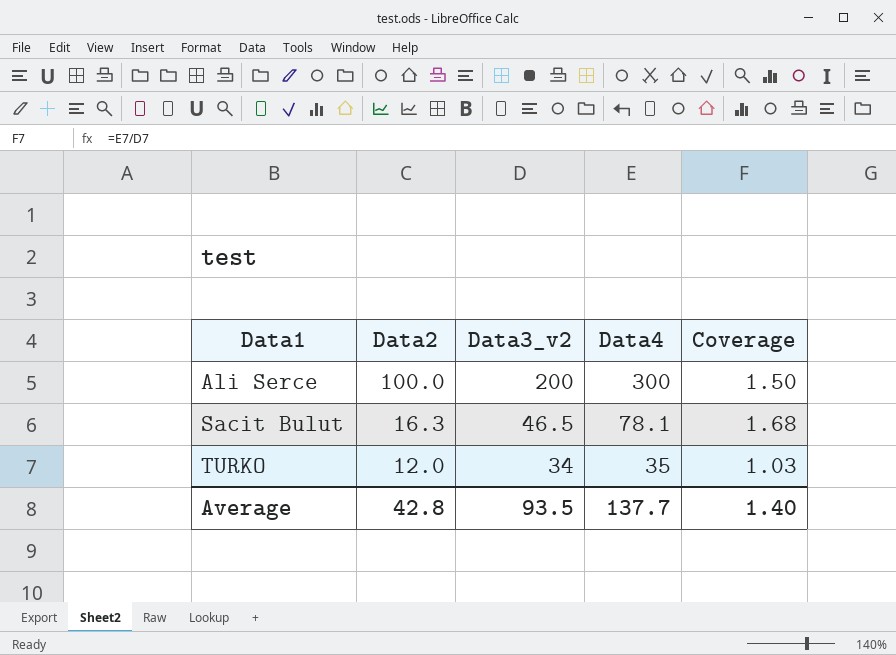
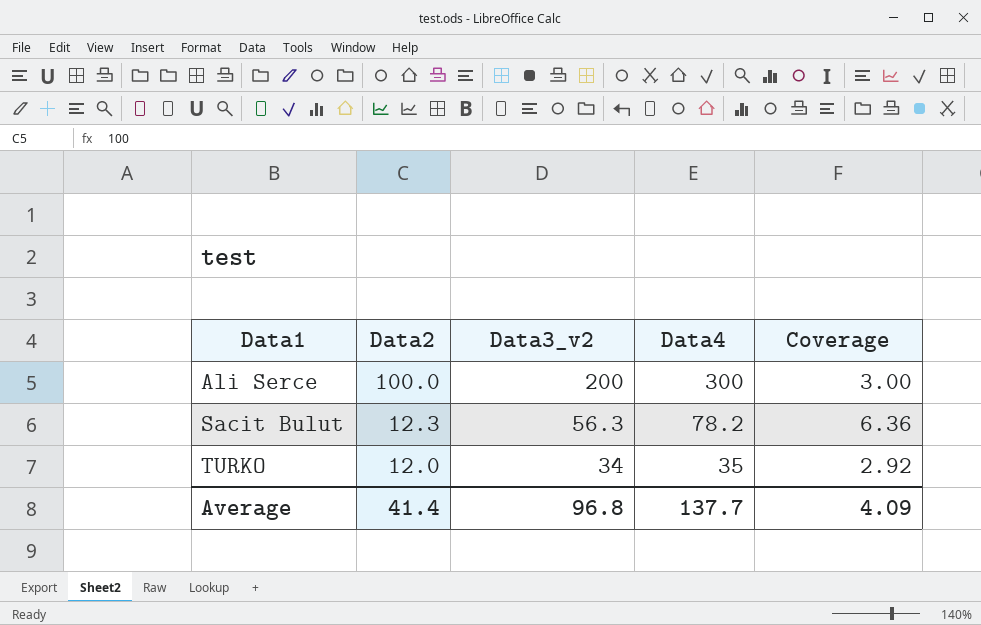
column Coverage | formula: [Data4] / [Data3_v2] -> [Data4] / [Data2]
Sacit Bulut | Data2: 16.3 -> 12.3
Sacit Bulut | Data3_v2: 46.5 -> 56.3
Sacit Bulut | Data4: 78.1 -> 78.2
Average | Data2: 42.8 -> 41.4
Average | Data3_v2: 93.5 -> 96.8
Average | Coverage: 1.40 -> 4.09

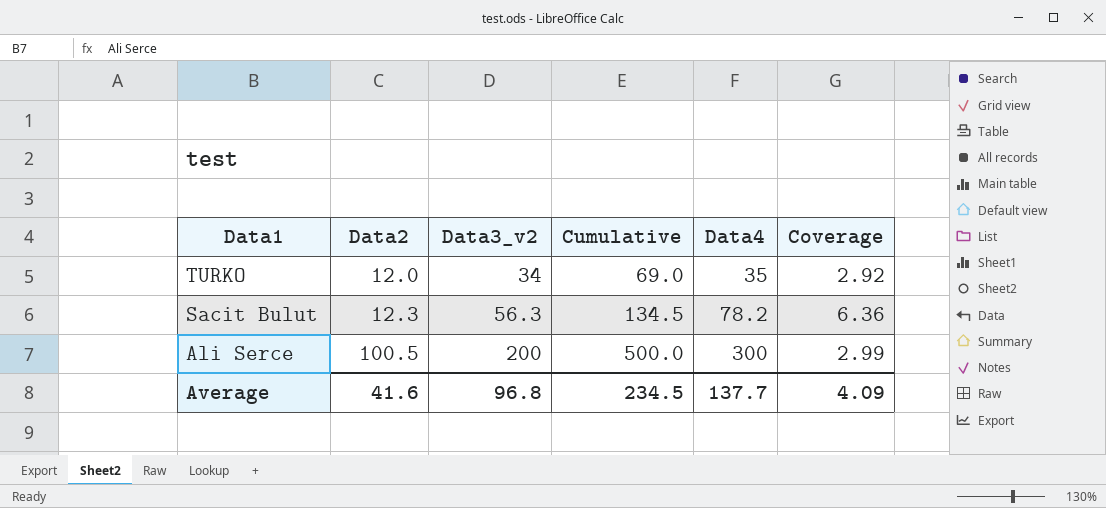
row order: Data1 ascending -> Data1 descending
column Cumulative | formula: none -> [Data3_v2] + [Data4]
Ali Serce | Data2: 100.0 -> 100.5
Ali Serce | Coverage: 3.00 -> 2.99
Average | Data2: 41.4 -> 41.6

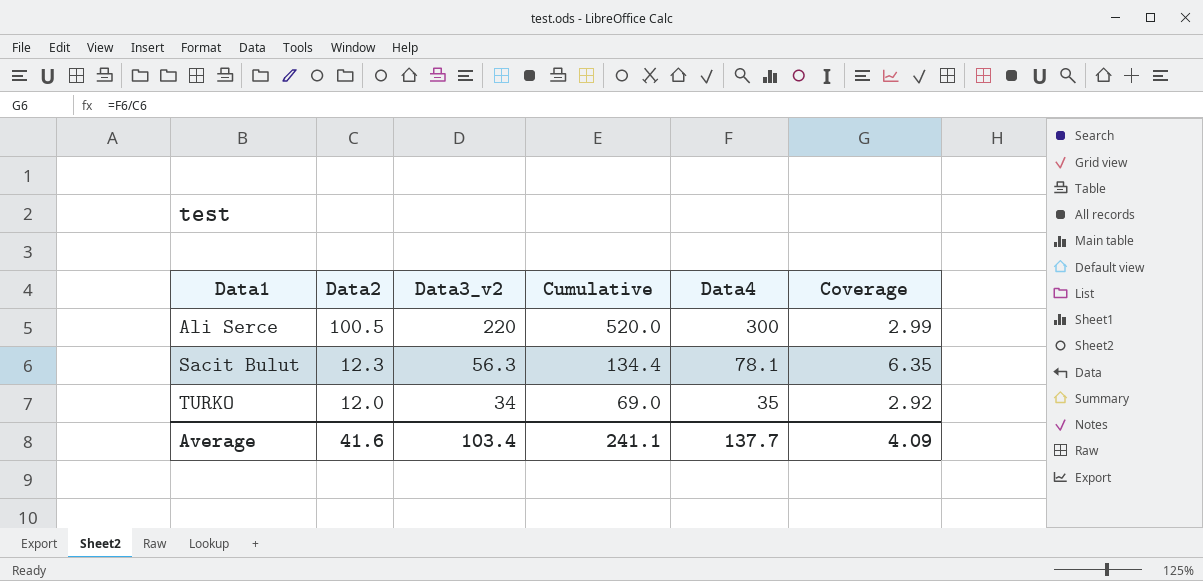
row order: Data1 descending -> Data1 ascending
Ali Serce | Data3_v2: 200 -> 220
Ali Serce | Cumulative: 500.0 -> 520.0
Sacit Bulut | Cumulative: 134.5 -> 134.4
Sacit Bulut | Data4: 78.2 -> 78.1
Sacit Bulut | Coverage: 6.36 -> 6.35
Average | Data3_v2: 96.8 -> 103.4
Average | Cumulative: 234.5 -> 241.1

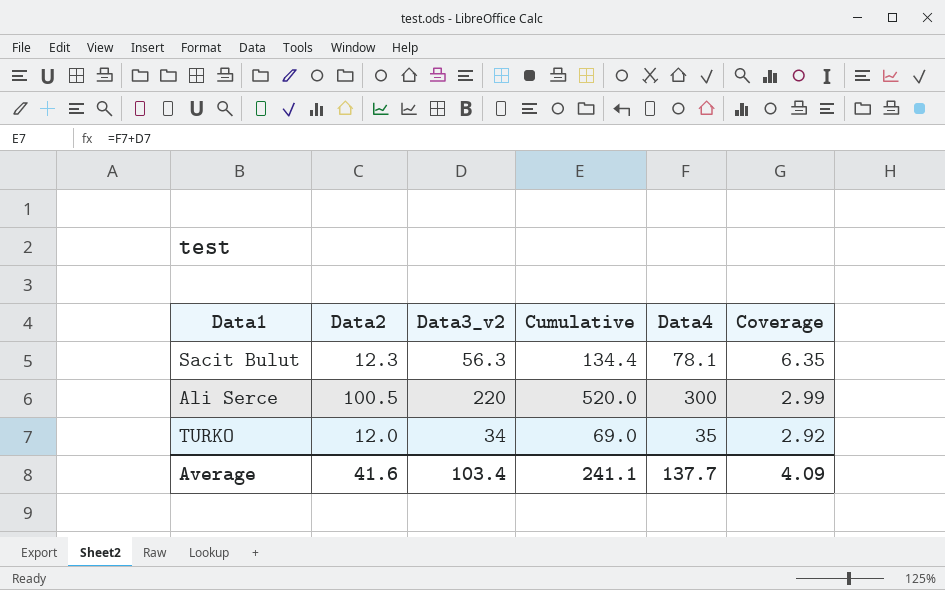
row order: Data1 ascending -> Coverage descending

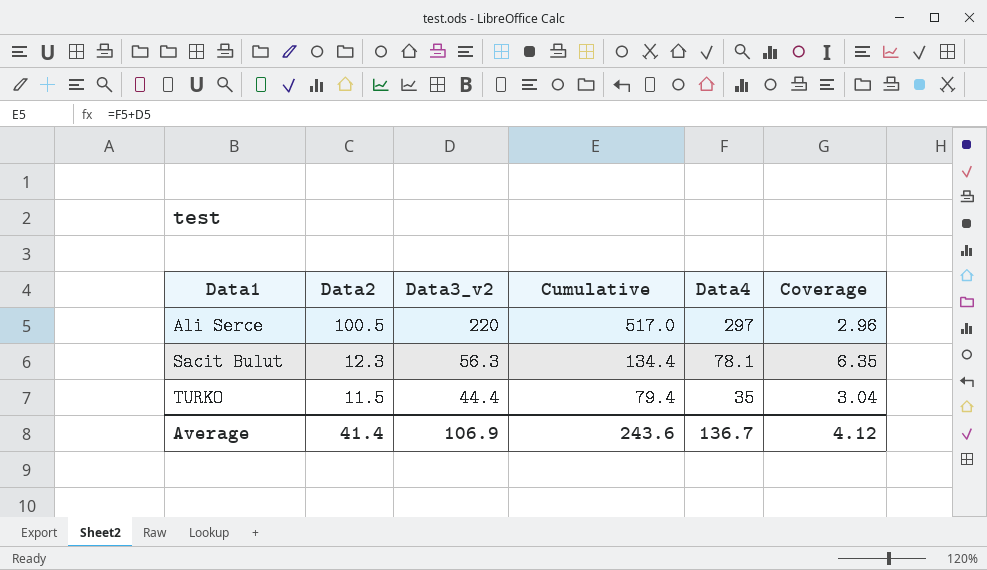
row order: Coverage descending -> Data1 ascending
Ali Serce | Cumulative: 520.0 -> 517.0
Ali Serce | Data4: 300 -> 297
Ali Serce | Coverage: 2.99 -> 2.96
TURKO | Data2: 12.0 -> 11.5
TURKO | Data3_v2: 34 -> 44.4
TURKO | Cumulative: 69.0 -> 79.4
TURKO | Coverage: 2.92 -> 3.04
Average | Data2: 41.6 -> 41.4
Average | Data3_v2: 103.4 -> 106.9
Average | Cumulative: 241.1 -> 243.6
Average | Data4: 137.7 -> 136.7
Average | Coverage: 4.09 -> 4.12

